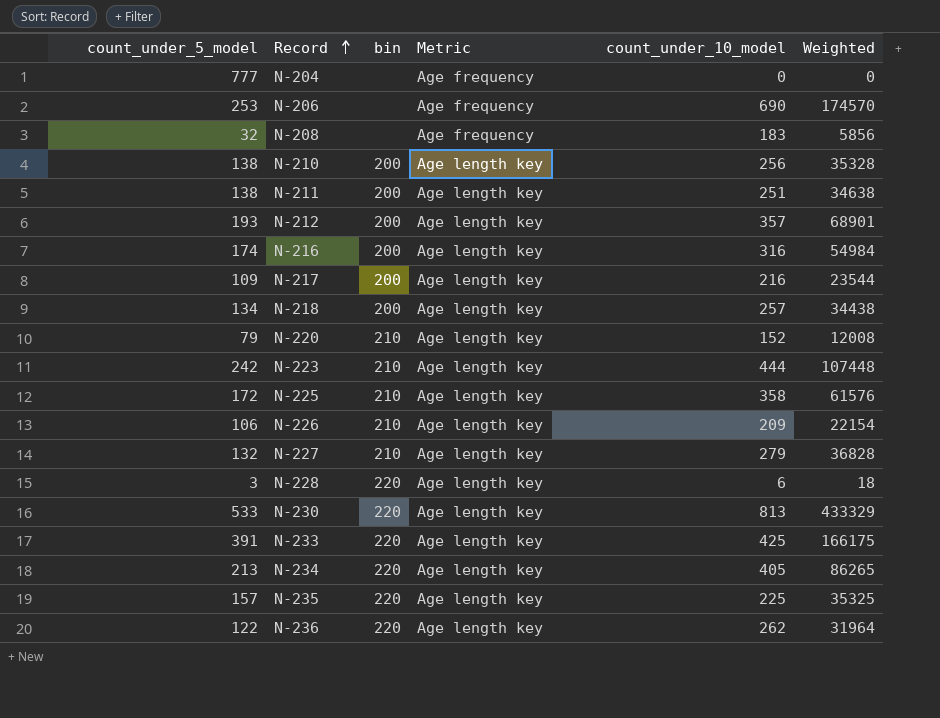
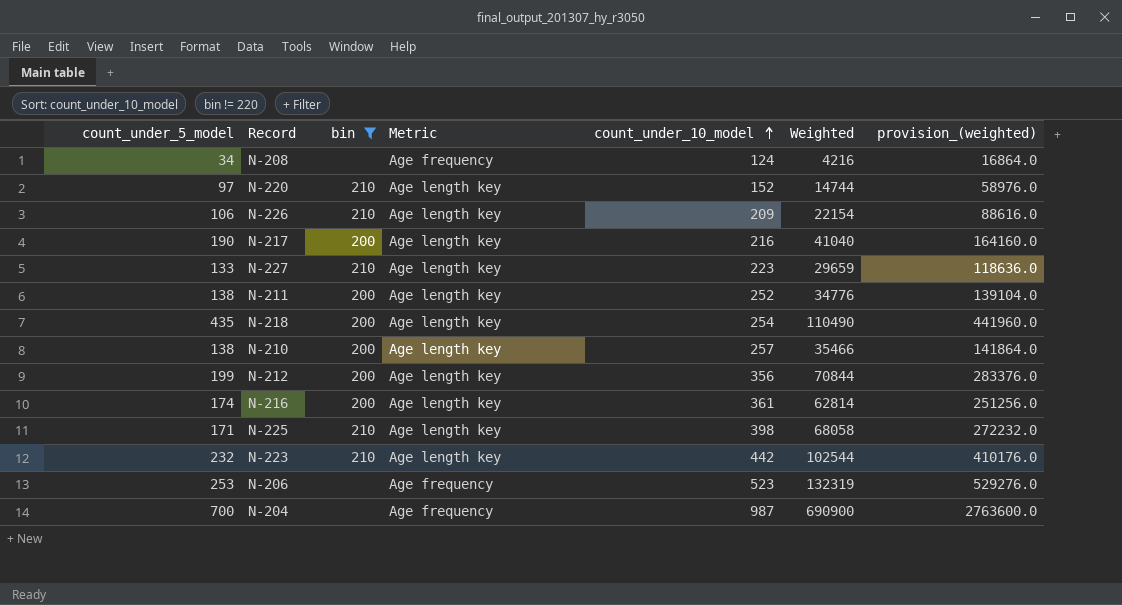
filter: none -> bin != 220
row order: Record ascending -> count_under_10_model ascending
column provision_(weighted) | formula: none -> [Weighted] * 4
N-208 | count_under_5_model: 32 -> 34
N-208 | count_under_10_model: 183 -> 124
N-208 | Weighted: 5856 -> 4216
N-220 | count_under_5_model: 79 -> 97
N-220 | Weighted: 12008 -> 14744
N-217 | count_under_5_model: 109 -> 190
N-217 | Weighted: 23544 -> 41040
N-227 | count_under_5_model: 132 -> 133
N-227 | count_under_10_model: 279 -> 223
N-227 | Weighted: 36828 -> 29659
N-211 | count_under_10_model: 251 -> 252
N-211 | Weighted: 34638 -> 34776
N-218 | count_under_5_model: 134 -> 435
N-218 | count_under_10_model: 257 -> 254
N-218 | Weighted: 34438 -> 110490
N-210 | count_under_10_model: 256 -> 257
N-210 | Weighted: 35328 -> 35466
N-212 | count_under_5_model: 193 -> 199
N-212 | count_under_10_model: 357 -> 356
N-212 | Weighted: 68901 -> 70844
N-216 | count_under_10_model: 316 -> 361
N-216 | Weighted: 54984 -> 62814
N-225 | count_under_5_model: 172 -> 171
N-225 | count_under_10_model: 358 -> 398
N-225 | Weighted: 61576 -> 68058
N-223 | count_under_5_model: 242 -> 232
N-223 | count_under_10_model: 444 -> 442
N-223 | Weighted: 107448 -> 102544
N-206 | count_under_10_model: 690 -> 523
N-206 | Weighted: 174570 -> 132319
N-204 | count_under_5_model: 777 -> 700
N-204 | count_under_10_model: 0 -> 987
N-204 | Weighted: 0 -> 690900

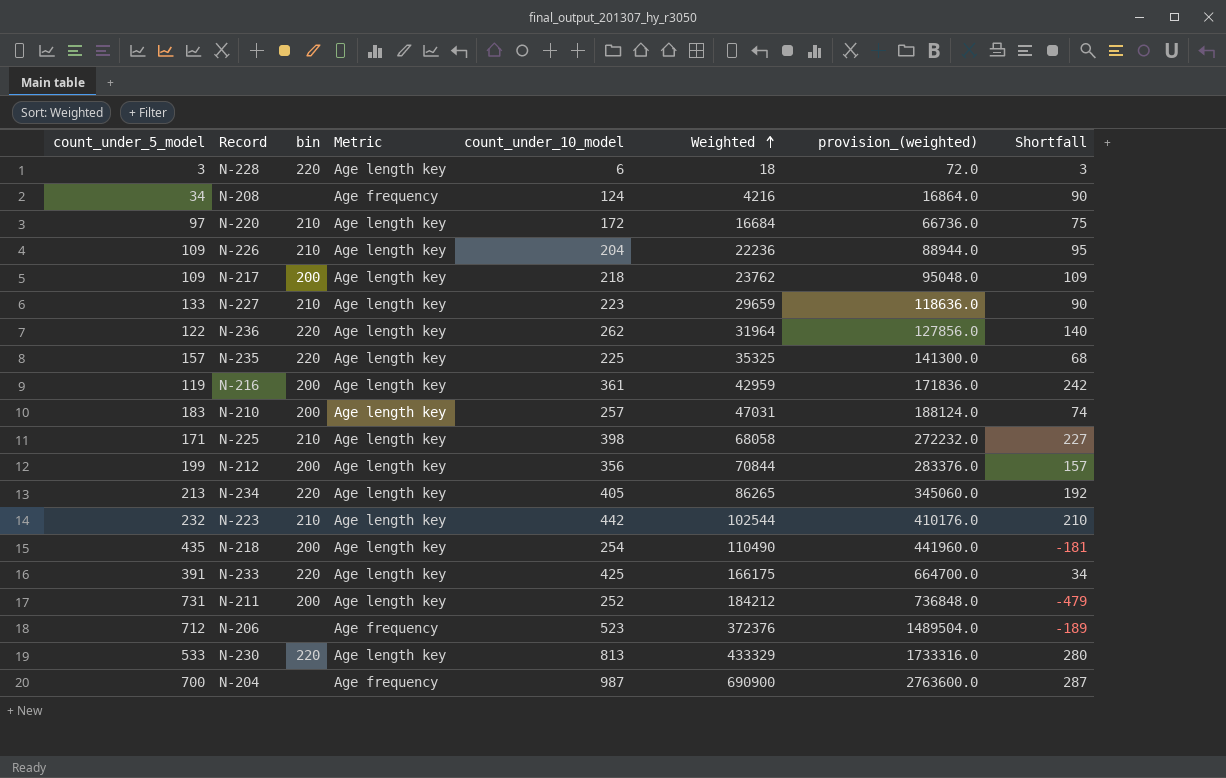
filter: bin != 220 -> none
row order: count_under_10_model ascending -> Weighted ascending
column Shortfall | formula: none -> [count_under_10_model] - [count_under_5_model]
N-220 | count_under_10_model: 152 -> 172
N-220 | Weighted: 14744 -> 16684
N-220 | provision_(weighted): 58976.0 -> 66736.0
N-226 | count_under_5_model: 106 -> 109
N-226 | count_under_10_model: 209 -> 204
N-226 | Weighted: 22154 -> 22236
N-226 | provision_(weighted): 88616.0 -> 88944.0
N-217 | count_under_5_model: 190 -> 109
N-217 | count_under_10_model: 216 -> 218
N-217 | Weighted: 41040 -> 23762
N-217 | provision_(weighted): 164160.0 -> 95048.0
N-216 | count_under_5_model: 174 -> 119
N-216 | Weighted: 62814 -> 42959
N-216 | provision_(weighted): 251256.0 -> 171836.0
N-210 | count_under_5_model: 138 -> 183
N-210 | Weighted: 35466 -> 47031
N-210 | provision_(weighted): 141864.0 -> 188124.0
N-211 | count_under_5_model: 138 -> 731
N-211 | Weighted: 34776 -> 184212
N-211 | provision_(weighted): 139104.0 -> 736848.0
N-206 | count_under_5_model: 253 -> 712
N-206 | Weighted: 132319 -> 372376
N-206 | provision_(weighted): 529276.0 -> 1489504.0

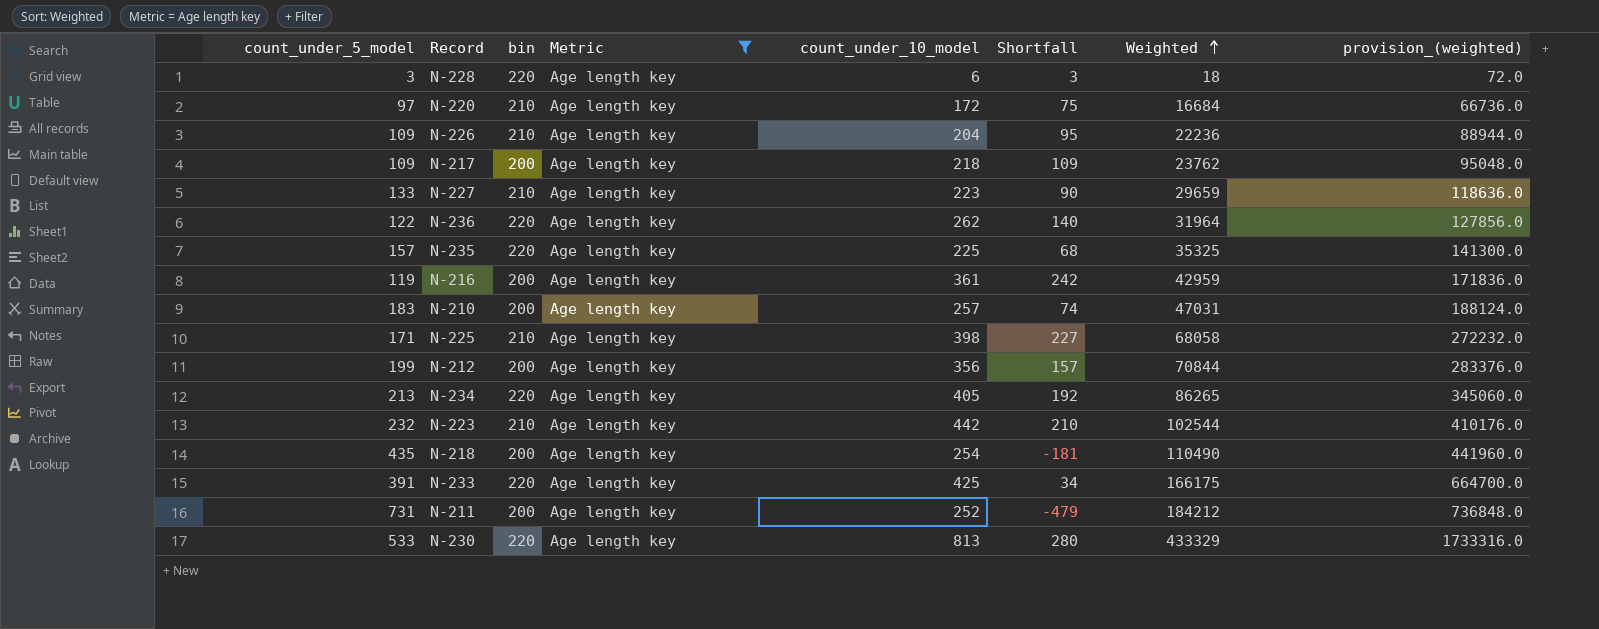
filter: none -> Metric = Age length key
column Shortfall | position: 8 -> 6

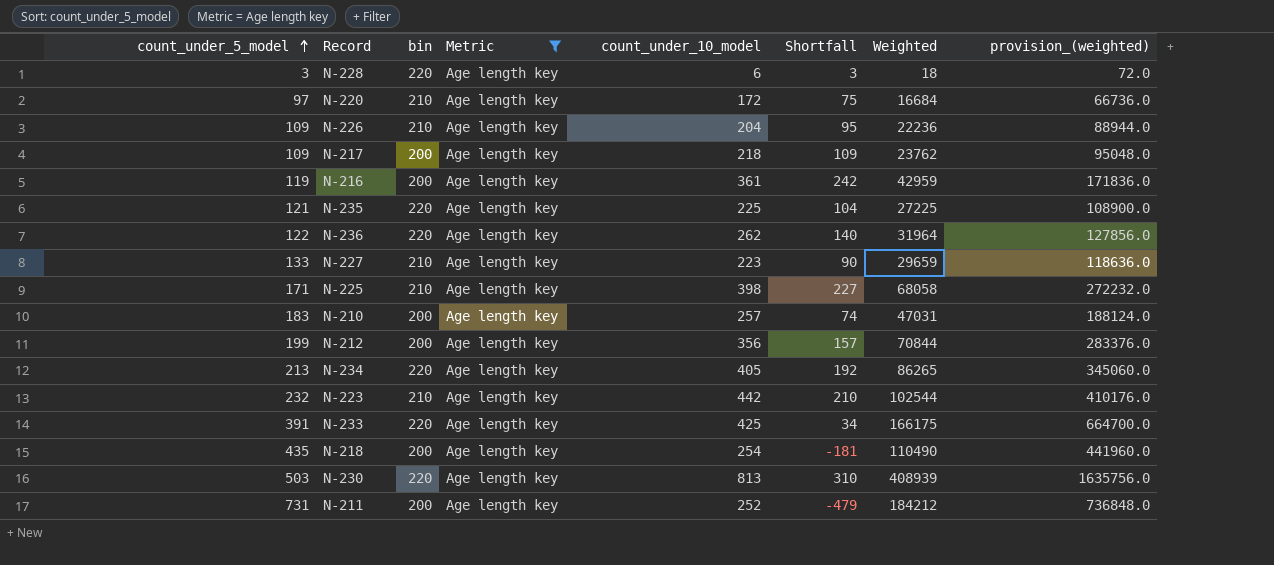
row order: Weighted ascending -> count_under_5_model ascending
N-235 | count_under_5_model: 157 -> 121
N-235 | Shortfall: 68 -> 104
N-235 | Weighted: 35325 -> 27225
N-235 | provision_(weighted): 141300.0 -> 108900.0
N-230 | count_under_5_model: 533 -> 503
N-230 | Shortfall: 280 -> 310
N-230 | Weighted: 433329 -> 408939
N-230 | provision_(weighted): 1733316.0 -> 1635756.0

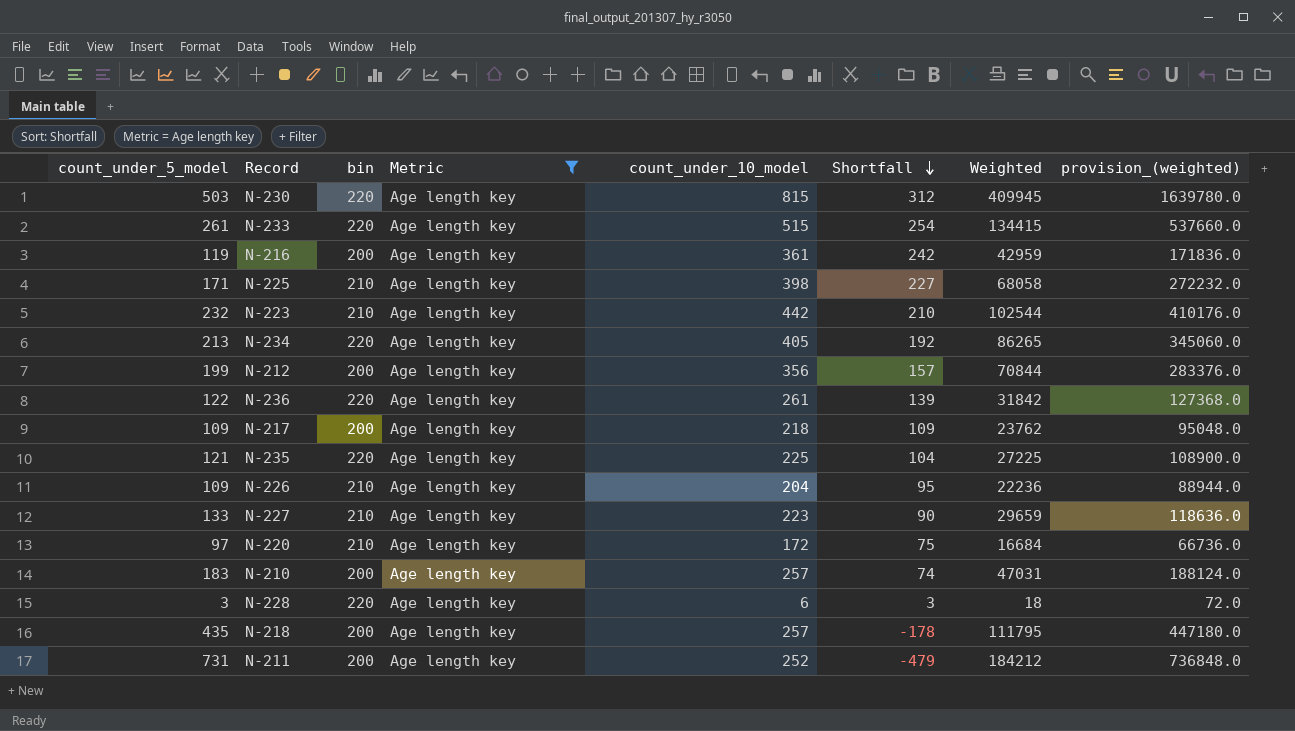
row order: count_under_5_model ascending -> Shortfall descending
N-230 | count_under_10_model: 813 -> 815
N-230 | Shortfall: 310 -> 312
N-230 | Weighted: 408939 -> 409945
N-230 | provision_(weighted): 1635756.0 -> 1639780.0
N-233 | count_under_5_model: 391 -> 261
N-233 | count_under_10_model: 425 -> 515
N-233 | Shortfall: 34 -> 254
N-233 | Weighted: 166175 -> 134415
N-233 | provision_(weighted): 664700.0 -> 537660.0
N-236 | count_under_10_model: 262 -> 261
N-236 | Shortfall: 140 -> 139
N-236 | Weighted: 31964 -> 31842
N-236 | provision_(weighted): 127856.0 -> 127368.0
N-218 | count_under_10_model: 254 -> 257
N-218 | Shortfall: -181 -> -178
N-218 | Weighted: 110490 -> 111795
N-218 | provision_(weighted): 441960.0 -> 447180.0

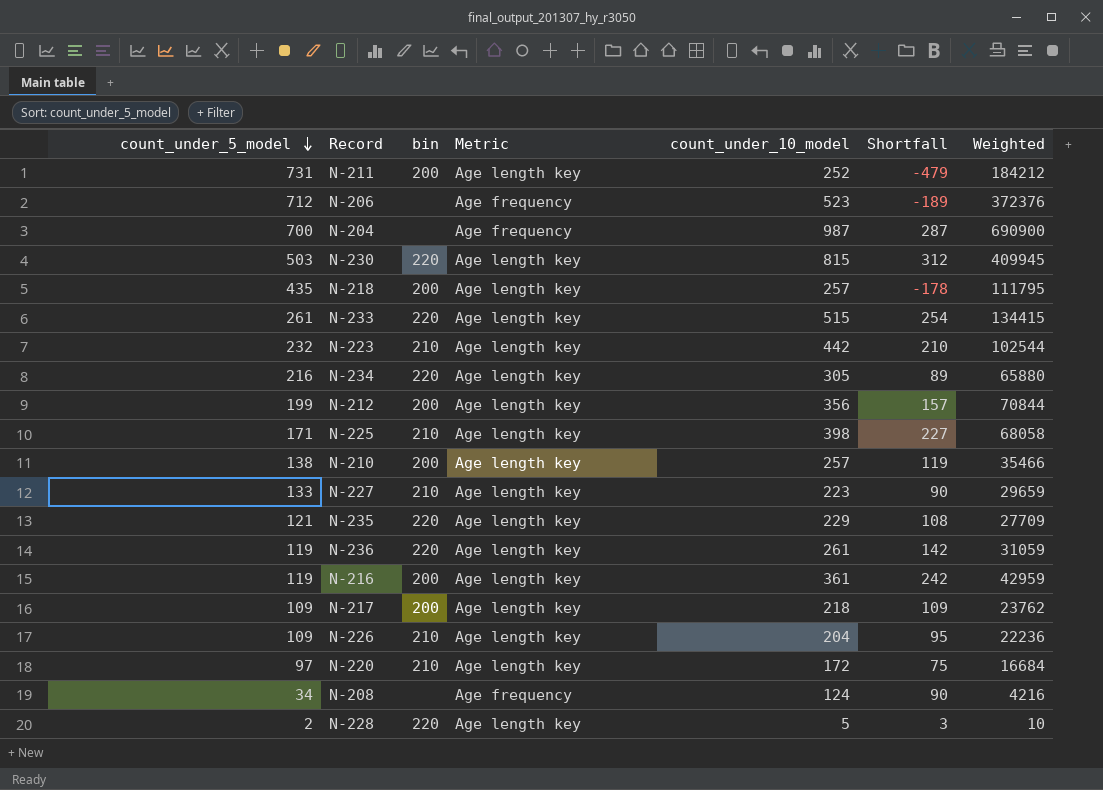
filter: Metric = Age length key -> none
row order: Shortfall descending -> count_under_5_model descending
column provision_(weighted) | formula: [Weighted] * 4 -> none
N-234 | count_under_5_model: 213 -> 216
N-234 | count_under_10_model: 405 -> 305
N-234 | Shortfall: 192 -> 89
N-234 | Weighted: 86265 -> 65880
N-210 | count_under_5_model: 183 -> 138
N-210 | Shortfall: 74 -> 119
N-210 | Weighted: 47031 -> 35466
N-235 | count_under_10_model: 225 -> 229
N-235 | Shortfall: 104 -> 108
N-235 | Weighted: 27225 -> 27709
N-236 | count_under_5_model: 122 -> 119
N-236 | Shortfall: 139 -> 142
N-236 | Weighted: 31842 -> 31059
N-228 | count_under_5_model: 3 -> 2
N-228 | count_under_10_model: 6 -> 5
N-228 | Weighted: 18 -> 10

